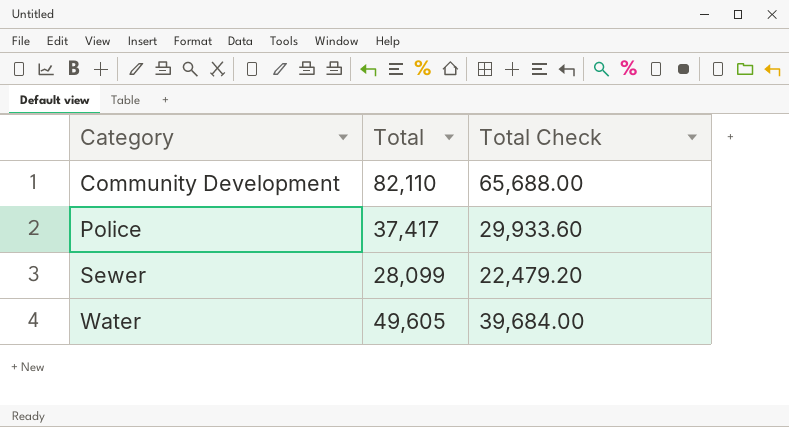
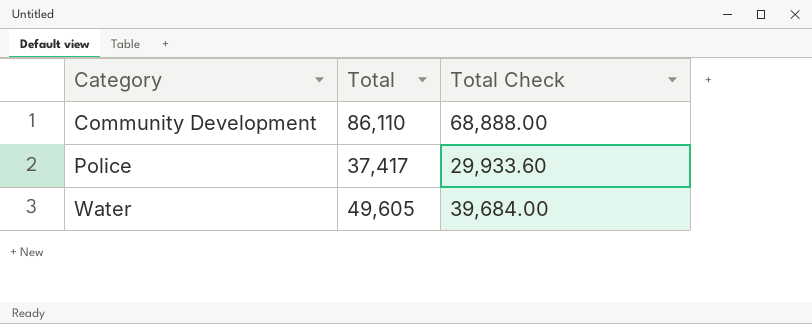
row Sewer: 28,099 | 22,479.20 -> none
Community Development | Total: 82,110 -> 86,110
Community Development | Total Check: 65,688.00 -> 68,888.00

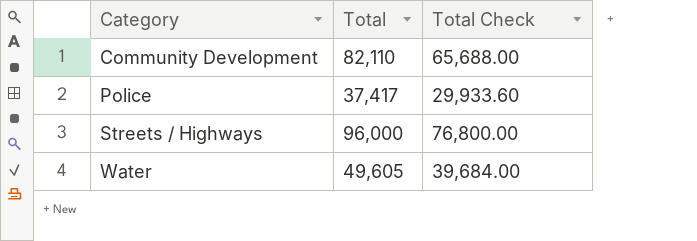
Community Development | Total: 86,110 -> 82,110
Community Development | Total Check: 68,888.00 -> 65,688.00
row Streets / Highways: none -> 96,000 | 76,800.00

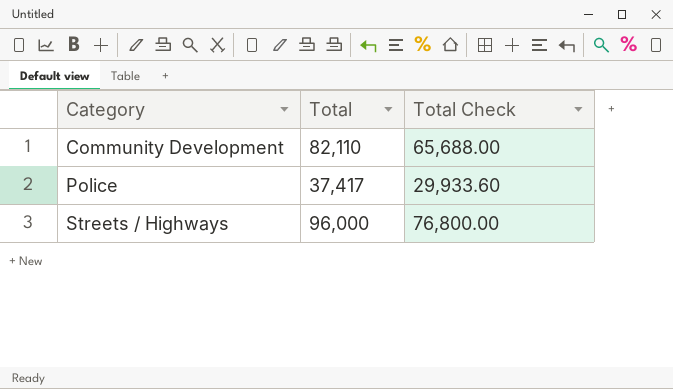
row Water: 49,605 | 39,684.00 -> none

